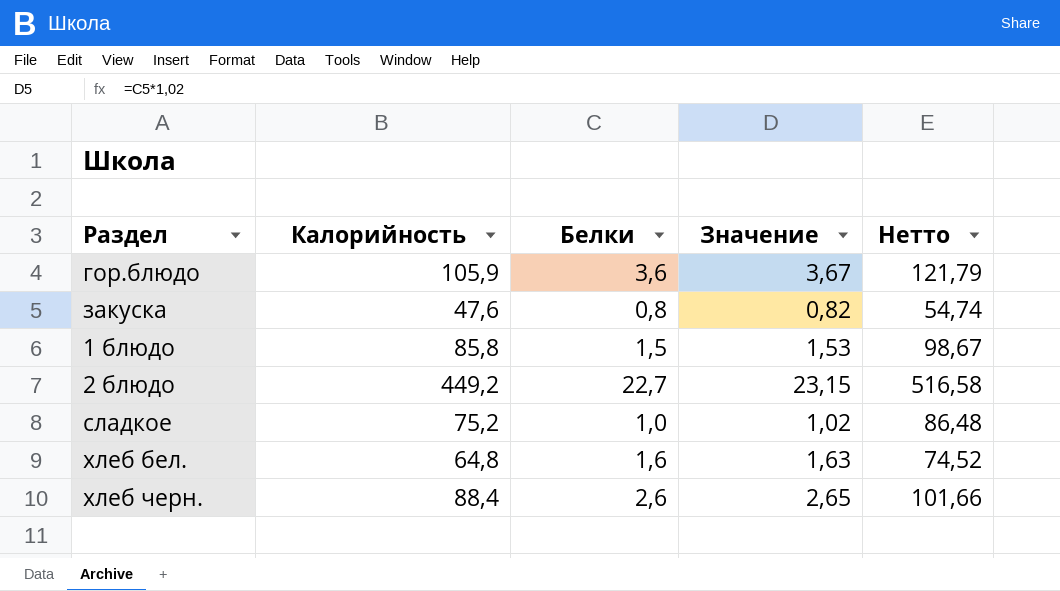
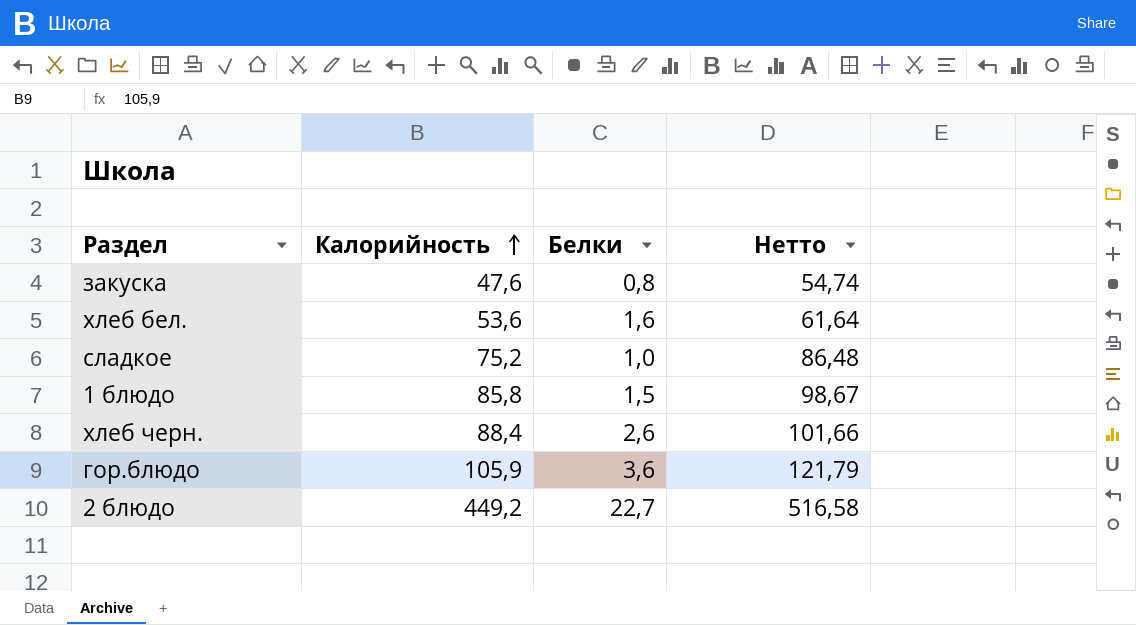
row order: none -> Калорийность ascending
column Значение | formula: [Белки] * 1,02 -> none
хлеб бел. | Калорийность: 64,8 -> 53,6
хлеб бел. | Нетто: 74,52 -> 61,64

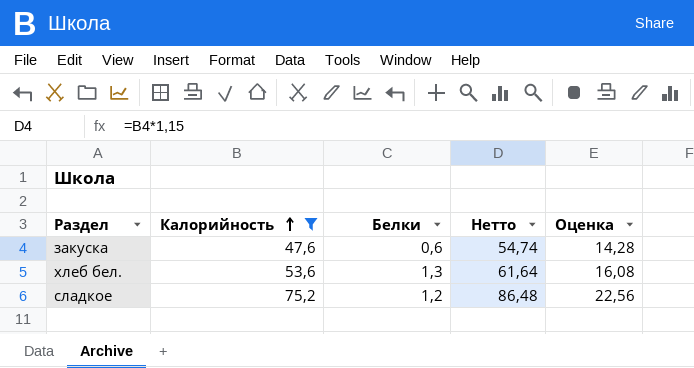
filter: none -> Калорийность <= 75,2
column Оценка | formula: none -> [Калорийность] * 0,3
закуска | Белки: 0,8 -> 0,6
хлеб бел. | Белки: 1,6 -> 1,3
сладкое | Белки: 1,0 -> 1,2

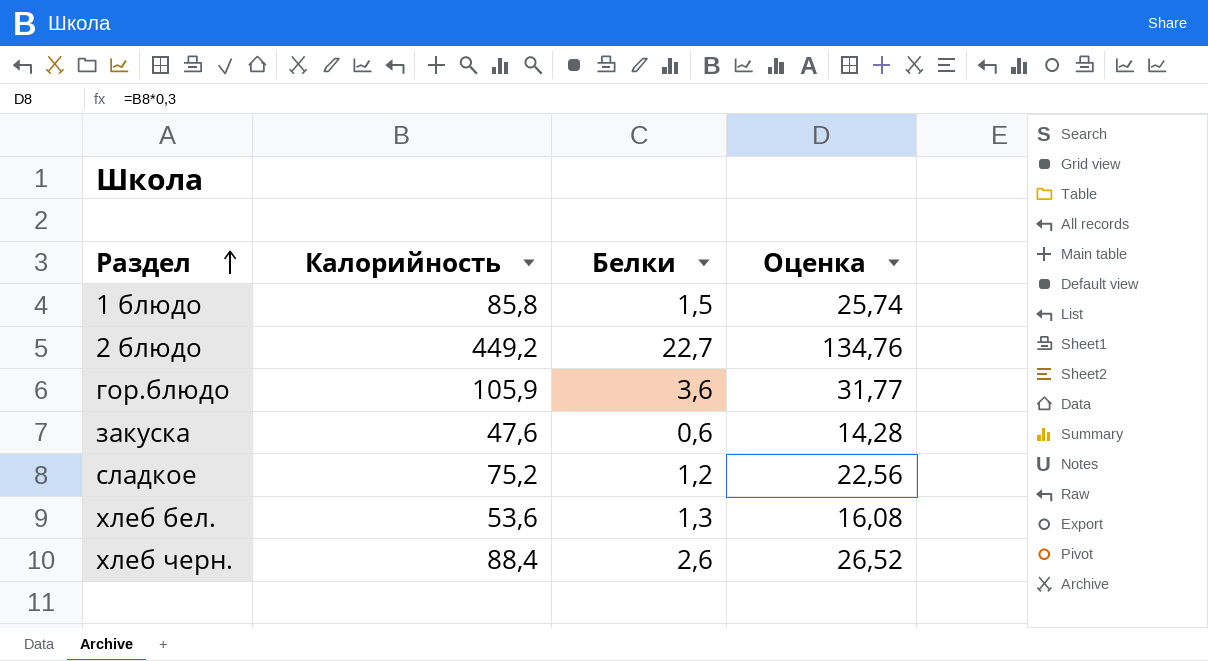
filter: Калорийность <= 75,2 -> none
row order: Калорийность ascending -> Раздел ascending
column Нетто | formula: [Калорийность] * 1,15 -> none

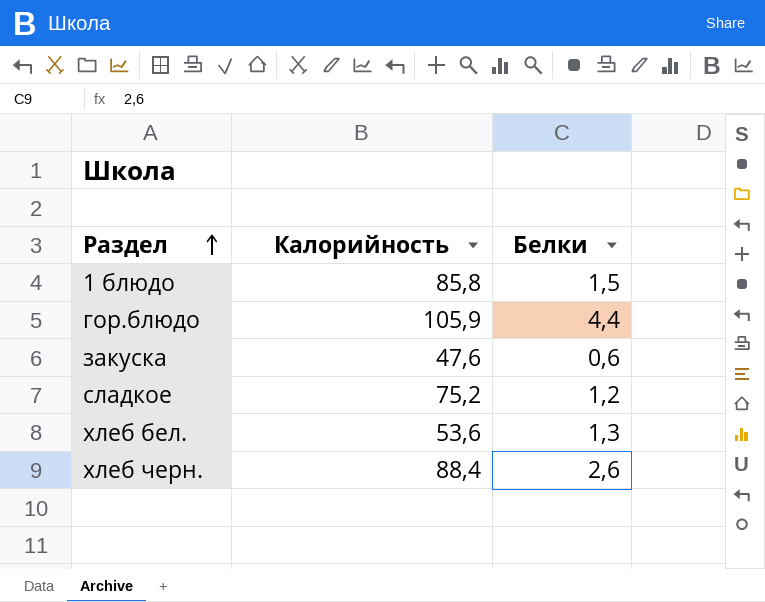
column Оценка | formula: [Калорийность] * 0,3 -> none
row 2 блюдо: 449,2 | 22,7 | 134,76 -> none
гор.блюдо | Белки: 3,6 -> 4,4

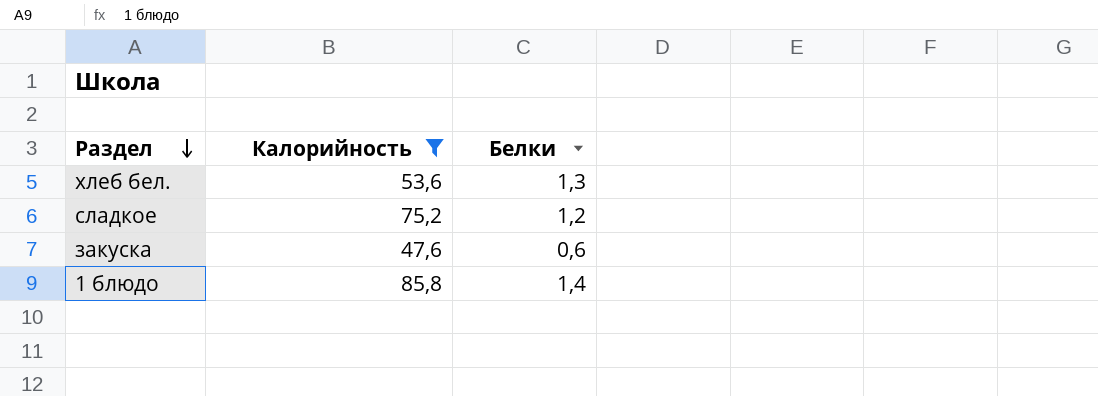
filter: none -> Калорийность <= 85,8
row order: Раздел ascending -> Раздел descending
1 блюдо | Белки: 1,5 -> 1,4

